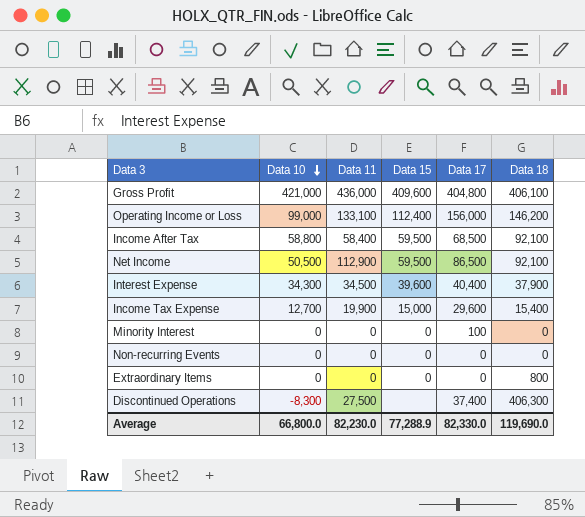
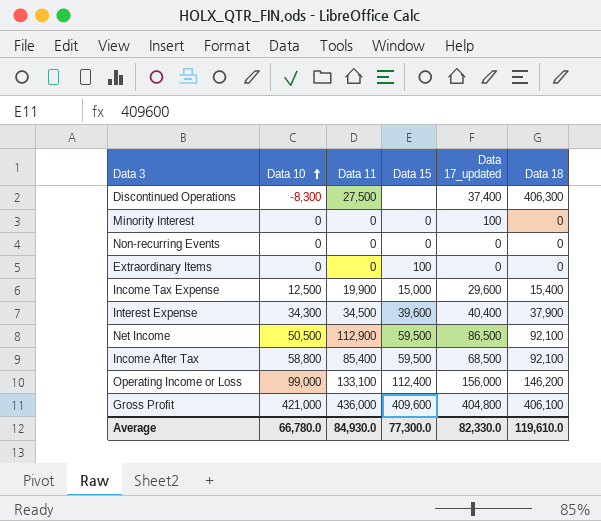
row order: Data 10 descending -> Data 10 ascending
column name: Data 17 -> Data 17_updated
Extraordinary Items | Data 15: 0 -> 100
Extraordinary Items | Data 18: 800 -> 0
Income Tax Expense | Data 10: 12,700 -> 12,500
Income After Tax | Data 11: 58,400 -> 85,400
Average | Data 10: 66,800.0 -> 66,780.0
Average | Data 11: 82,230.0 -> 84,930.0
Average | Data 15: 77,288.9 -> 77,300.0
Average | Data 18: 119,690.0 -> 119,610.0

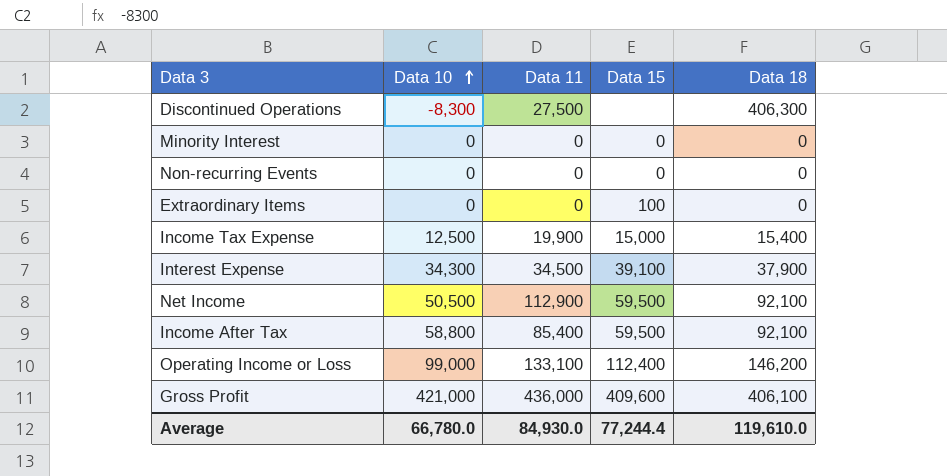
column Data 17_updated | position: 5 -> none
Interest Expense | Data 15: 39,600 -> 39,100
Average | Data 15: 77,300.0 -> 77,244.4

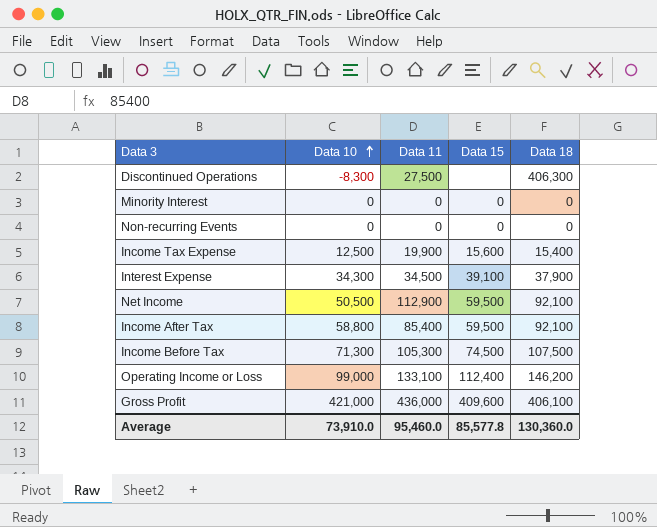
row Extraordinary Items: 0 | 0 | 100 | 0 -> none
Income Tax Expense | Data 15: 15,000 -> 15,600
row Income Before Tax: none -> 71,300 | 105,300 | 74,500 | 107,500
Average | Data 10: 66,780.0 -> 73,910.0
Average | Data 11: 84,930.0 -> 95,460.0
Average | Data 15: 77,244.4 -> 85,577.8
Average | Data 18: 119,610.0 -> 130,360.0

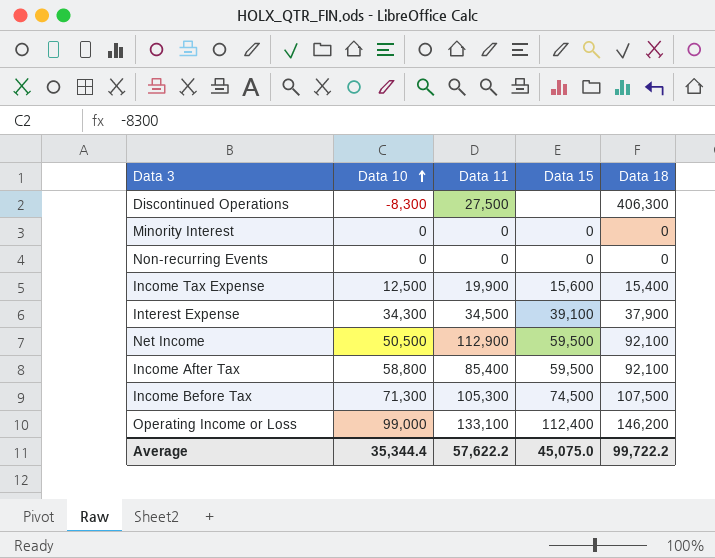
row Gross Profit: 421,000 | 436,000 | 409,600 | 406,100 -> none
Average | Data 10: 73,910.0 -> 35,344.4
Average | Data 11: 95,460.0 -> 57,622.2
Average | Data 15: 85,577.8 -> 45,075.0
Average | Data 18: 130,360.0 -> 99,722.2

